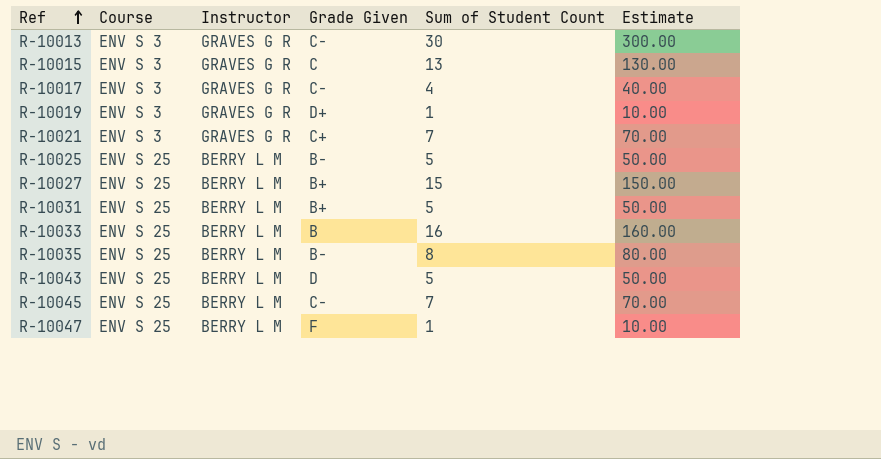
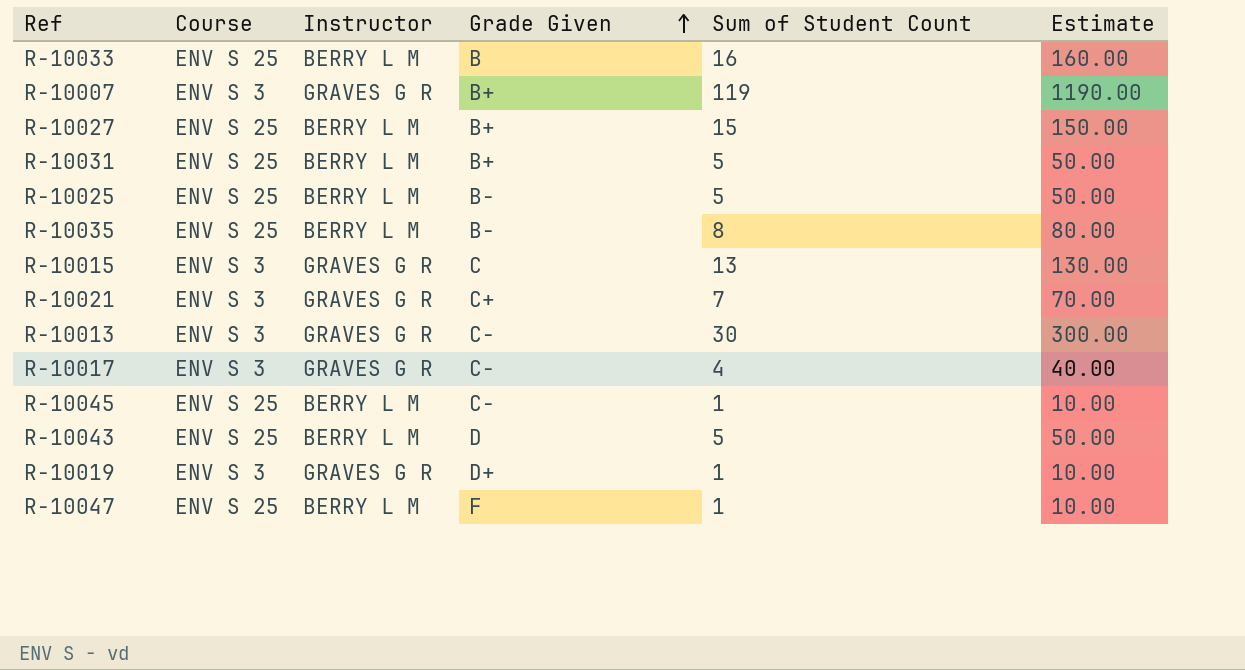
row order: Ref ascending -> Grade Given ascending
row R-10007: none -> ENV S 3 | GRAVES G R | B+ | 119 | 1190.00
R-10045 | Sum of Student Count: 7 -> 1
R-10045 | Estimate: 70.00 -> 10.00

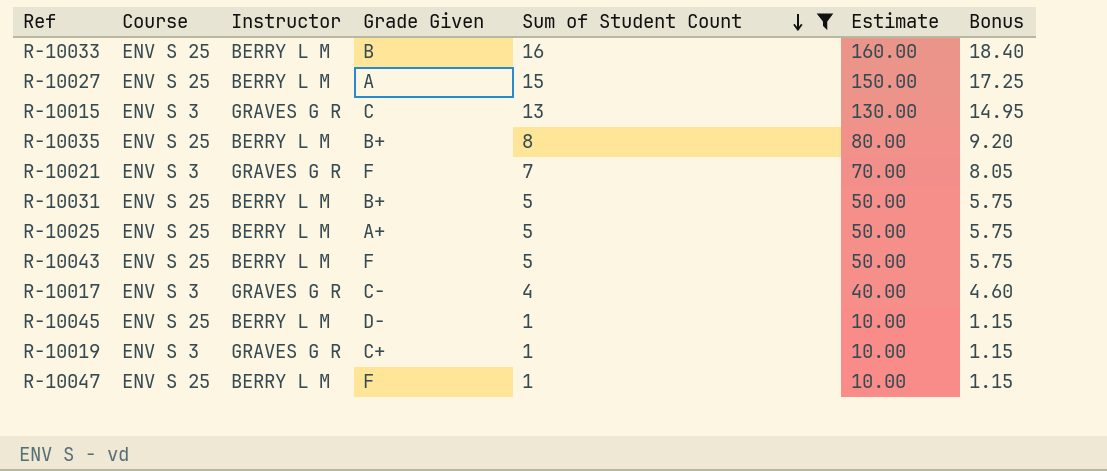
filter: none -> Sum of Student Count <= 16
row order: Grade Given ascending -> Sum of Student Count descending
column Bonus | formula: none -> [Sum of Student Count] * 1.15
R-10027 | Grade Given: B+ -> A
R-10035 | Grade Given: B- -> B+
R-10021 | Grade Given: C+ -> F
R-10025 | Grade Given: B- -> A+
R-10043 | Grade Given: D -> F
R-10045 | Grade Given: C- -> D-
R-10019 | Grade Given: D+ -> C+

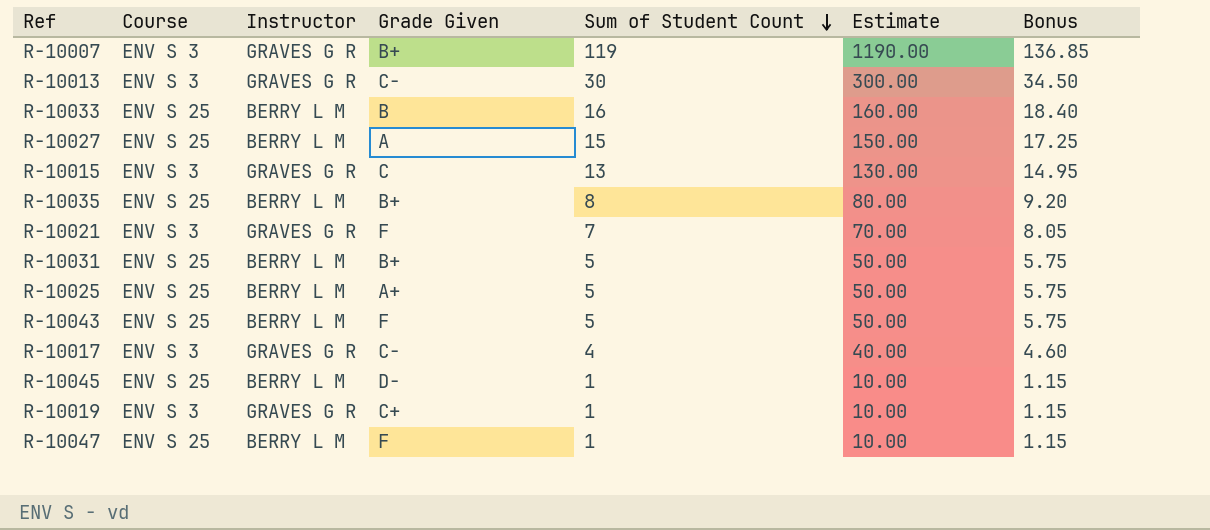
filter: Sum of Student Count <= 16 -> none

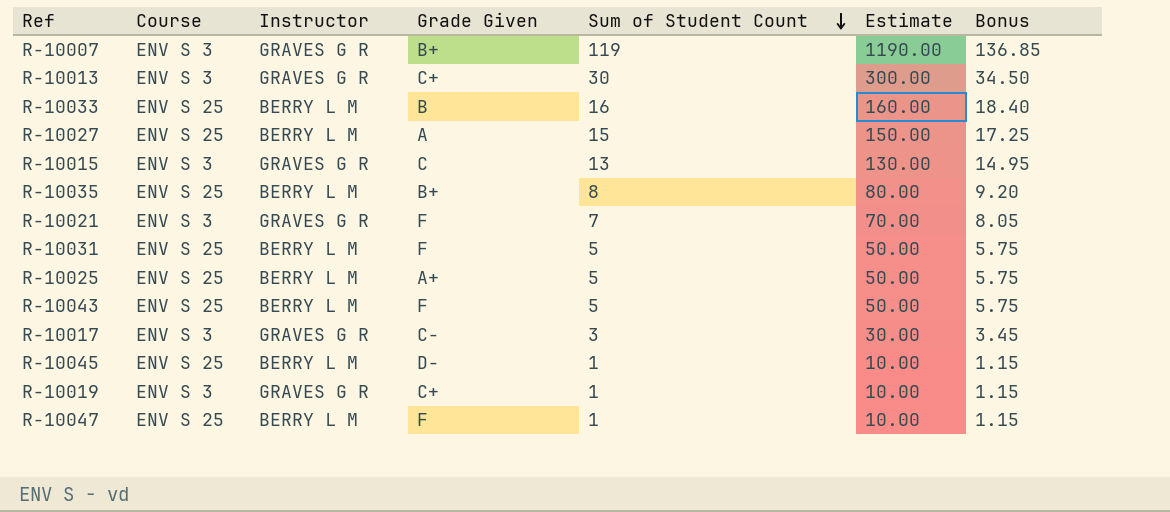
R-10013 | Grade Given: C- -> C+
R-10031 | Grade Given: B+ -> F
R-10017 | Sum of Student Count: 4 -> 3
R-10017 | Estimate: 40.00 -> 30.00
R-10017 | Bonus: 4.60 -> 3.45

